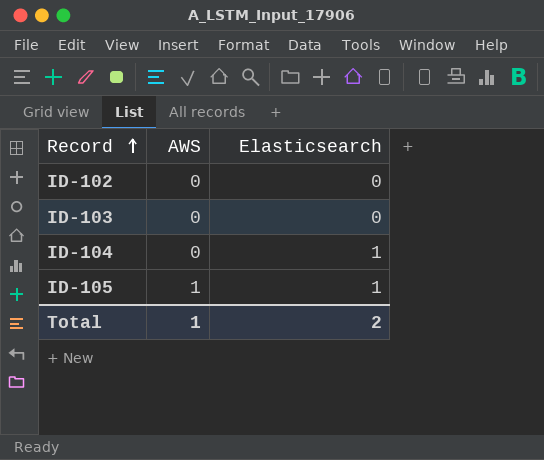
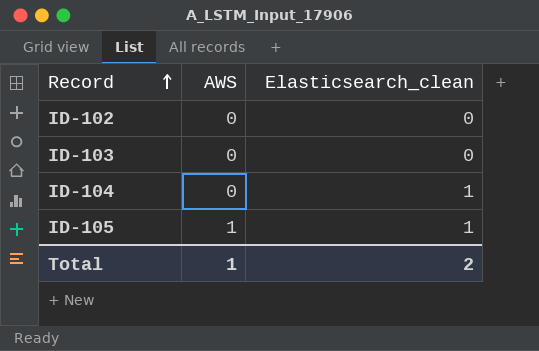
column name: Elasticsearch -> Elasticsearch_clean

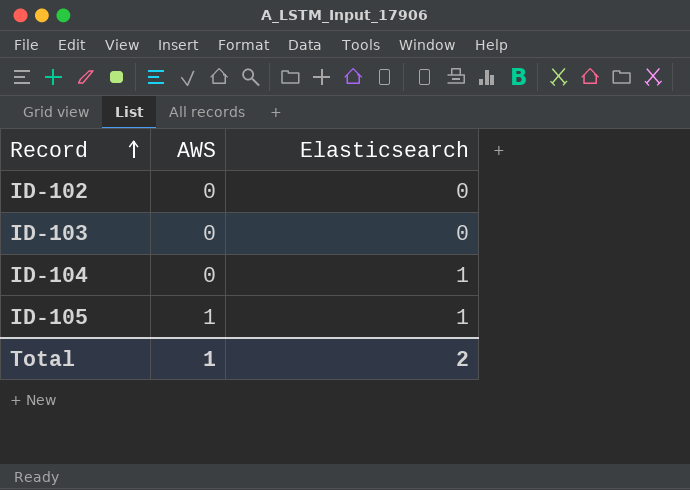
column name: Elasticsearch_clean -> Elasticsearch

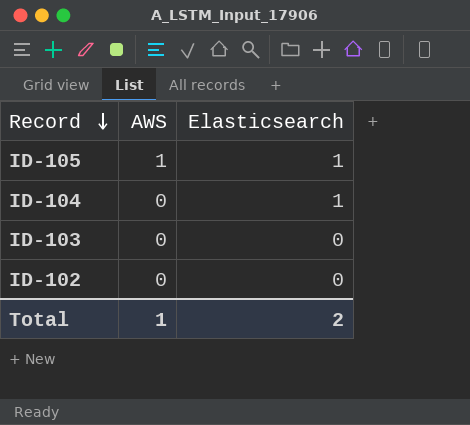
row order: Record ascending -> Record descending

